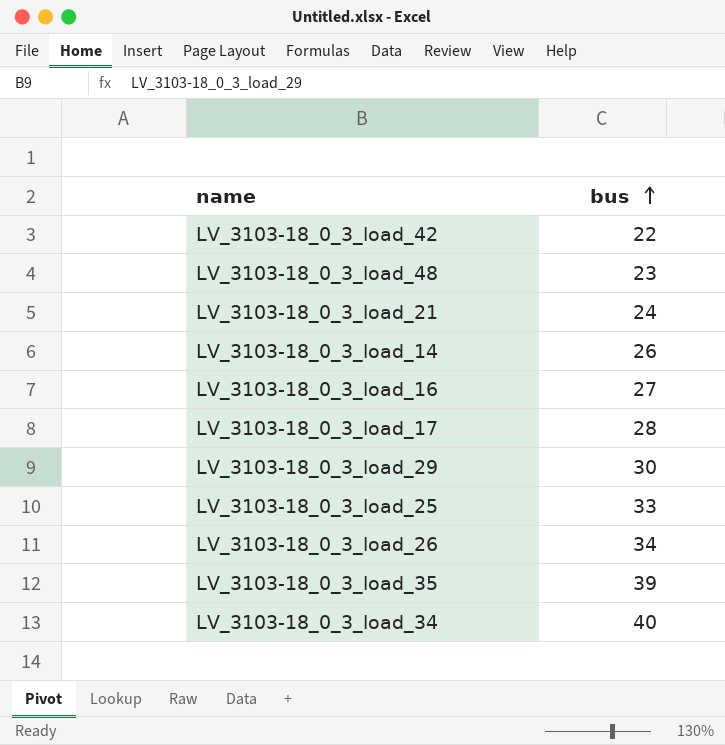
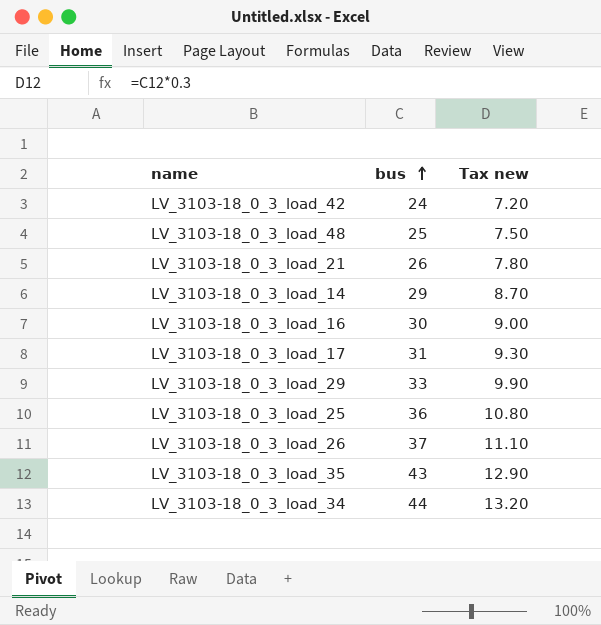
column Tax new | formula: none -> [bus] * 0.3
LV_3103-18_0_3_load_42 | bus: 22 -> 24
LV_3103-18_0_3_load_48 | bus: 23 -> 25
LV_3103-18_0_3_load_21 | bus: 24 -> 26
LV_3103-18_0_3_load_14 | bus: 26 -> 29
LV_3103-18_0_3_load_16 | bus: 27 -> 30
LV_3103-18_0_3_load_17 | bus: 28 -> 31
LV_3103-18_0_3_load_29 | bus: 30 -> 33
LV_3103-18_0_3_load_25 | bus: 33 -> 36
LV_3103-18_0_3_load_26 | bus: 34 -> 37
LV_3103-18_0_3_load_35 | bus: 39 -> 43
LV_3103-18_0_3_load_34 | bus: 40 -> 44

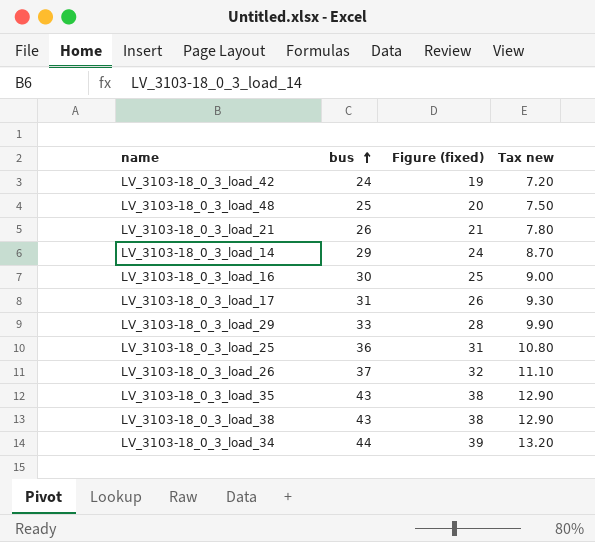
column Figure (fixed) | formula: none -> [bus] - 5
row LV_3103-18_0_3_load_38: none -> 43 | 38 | 12.90

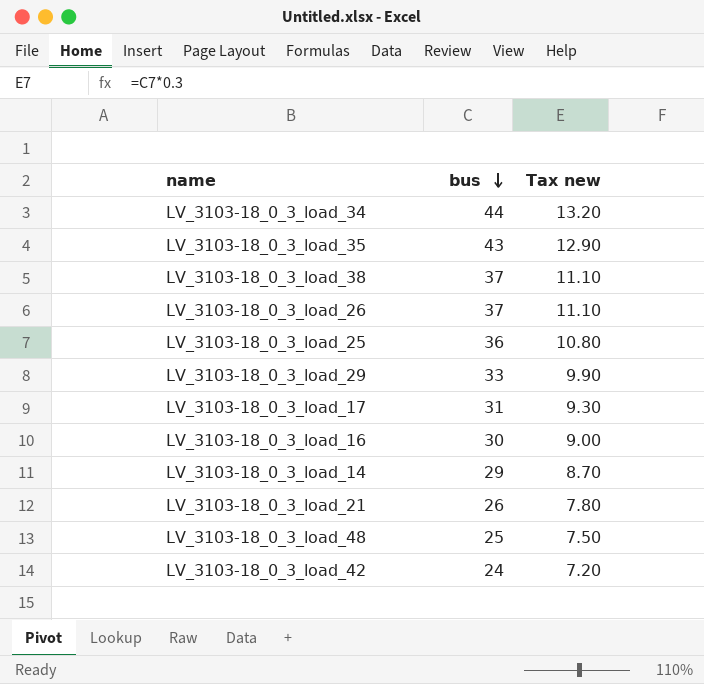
row order: bus ascending -> bus descending
column Figure (fixed) | formula: [bus] - 5 -> none
LV_3103-18_0_3_load_38 | bus: 43 -> 37
LV_3103-18_0_3_load_38 | Tax new: 12.90 -> 11.10

